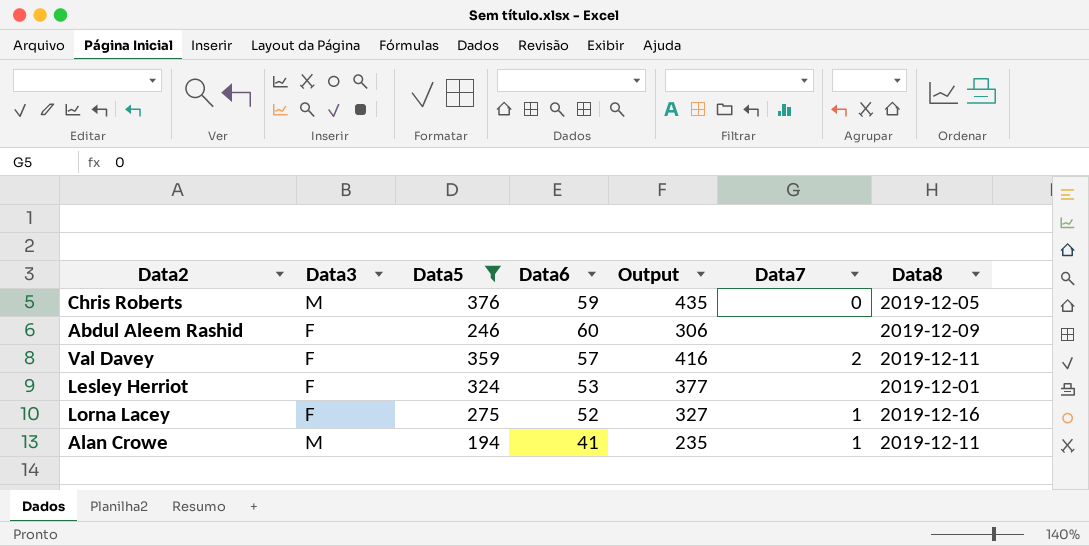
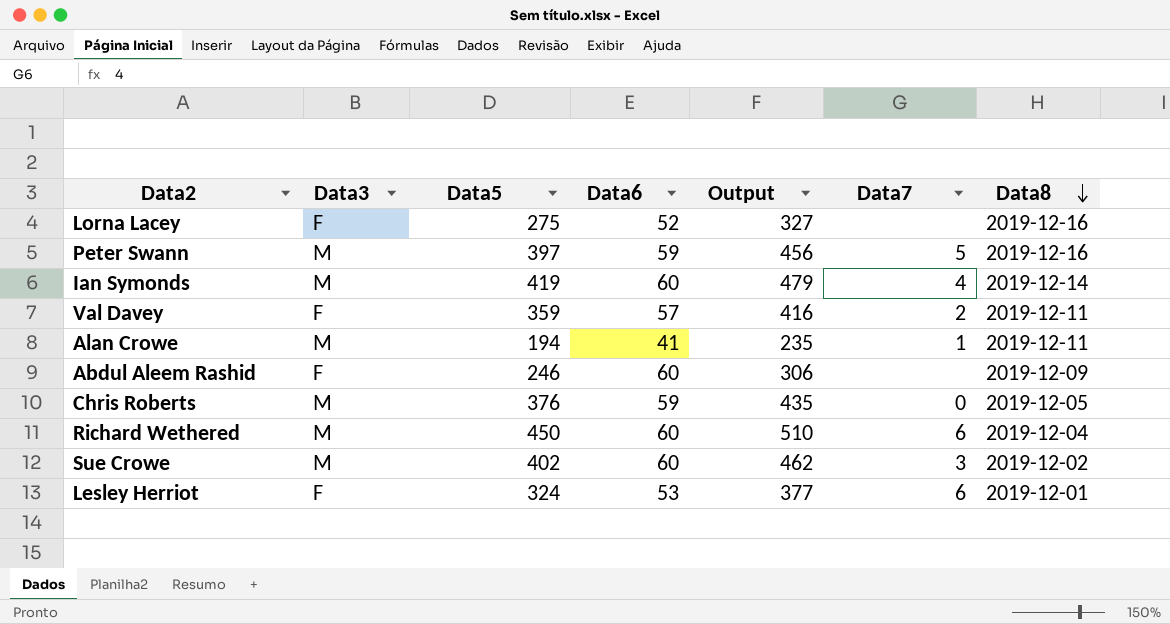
filter: Data5 <= 376 -> none
row order: none -> Data8 descending
Lorna Lacey | Data7: 1 -> none
Lesley Herriot | Data7: none -> 6

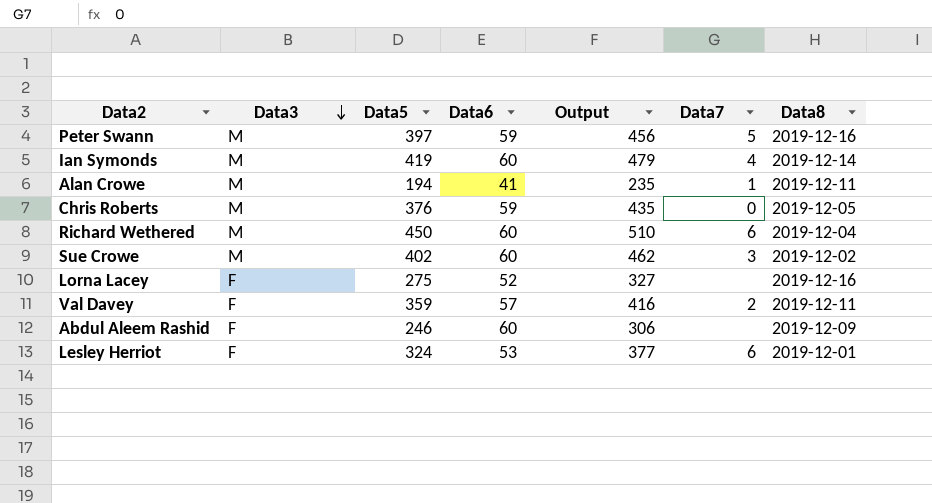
row order: Data8 descending -> Data3 descending

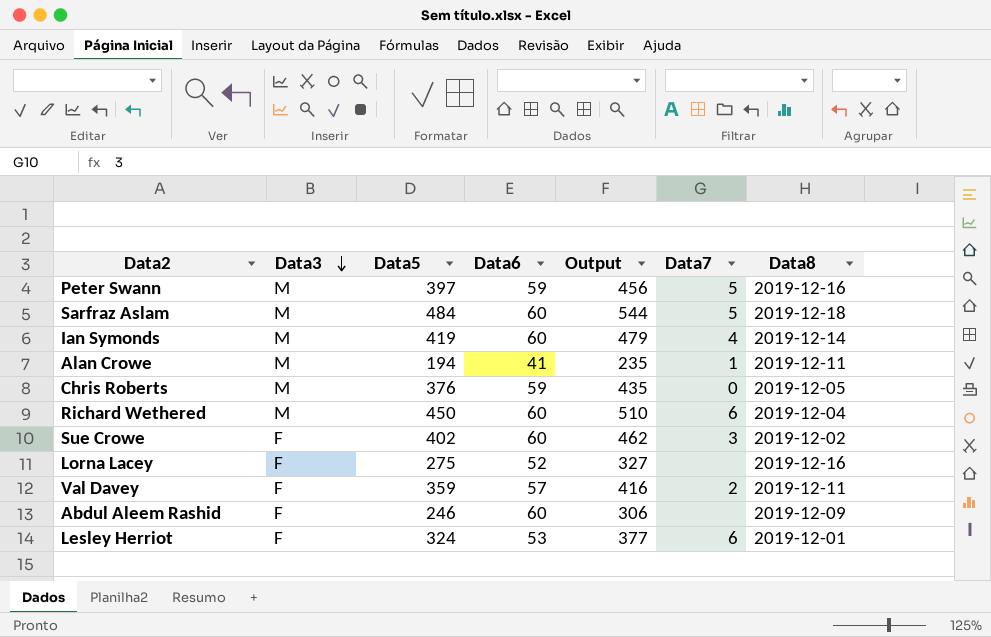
row Sarfraz Aslam: none -> M | 484 | 60 | 544 | 5 | 2019-12-18
Sue Crowe | Data3: M -> F

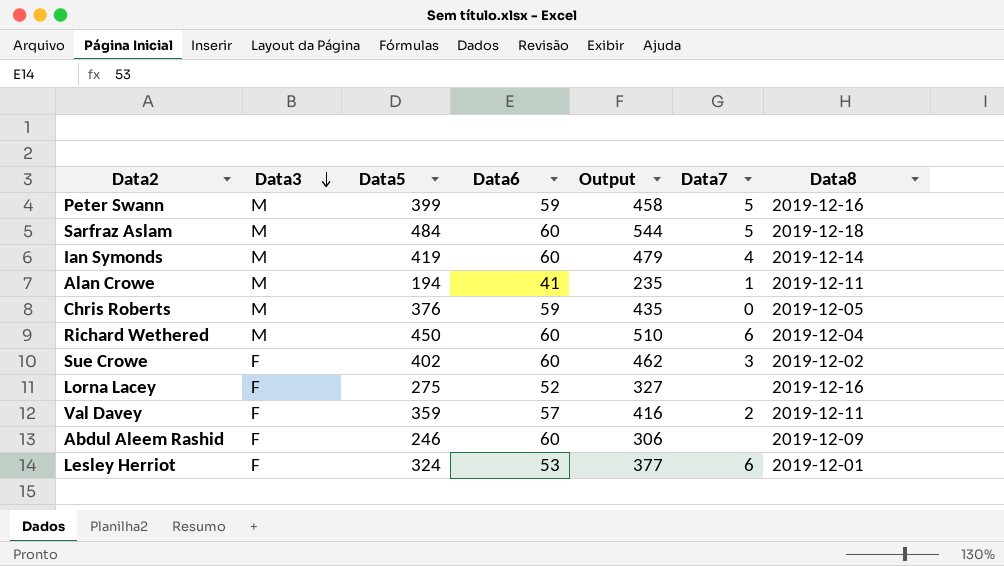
Peter Swann | Data5: 397 -> 399
Peter Swann | Output: 456 -> 458

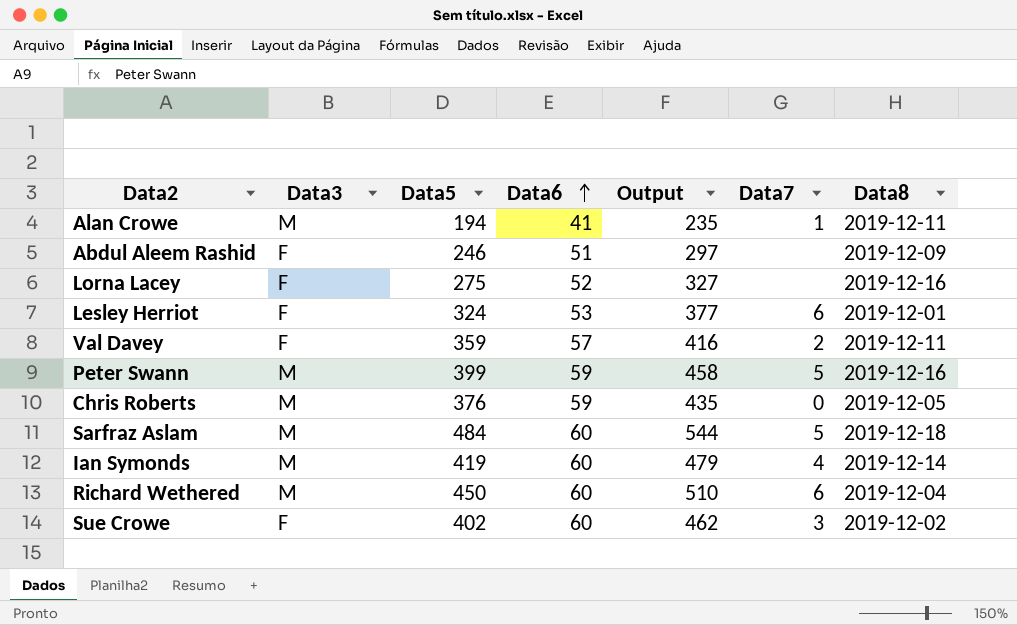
row order: Data3 descending -> Data6 ascending
Abdul Aleem Rashid | Data6: 60 -> 51
Abdul Aleem Rashid | Output: 306 -> 297

